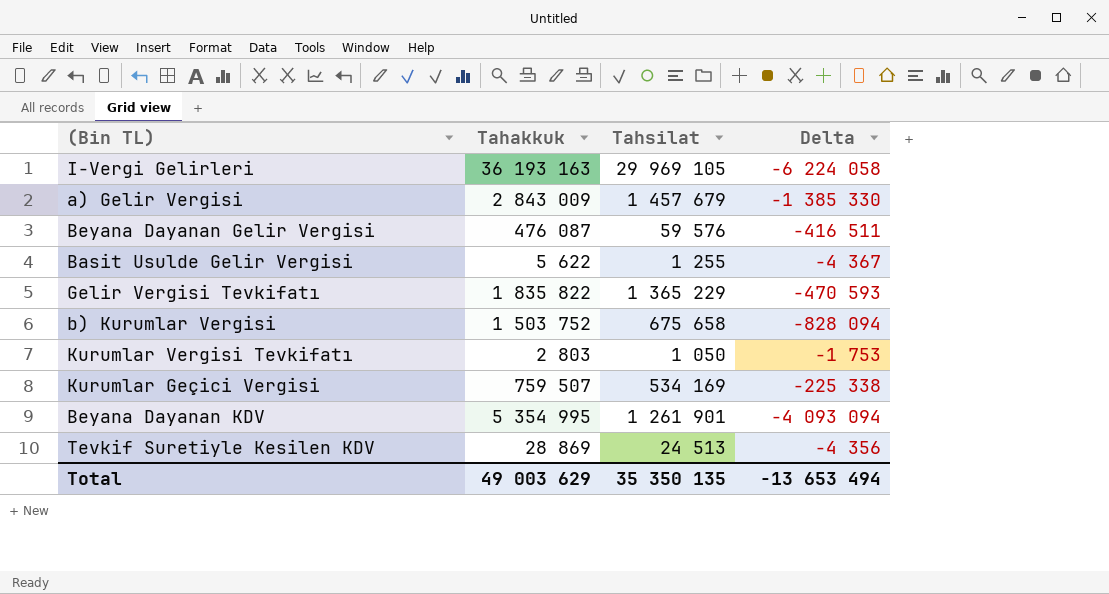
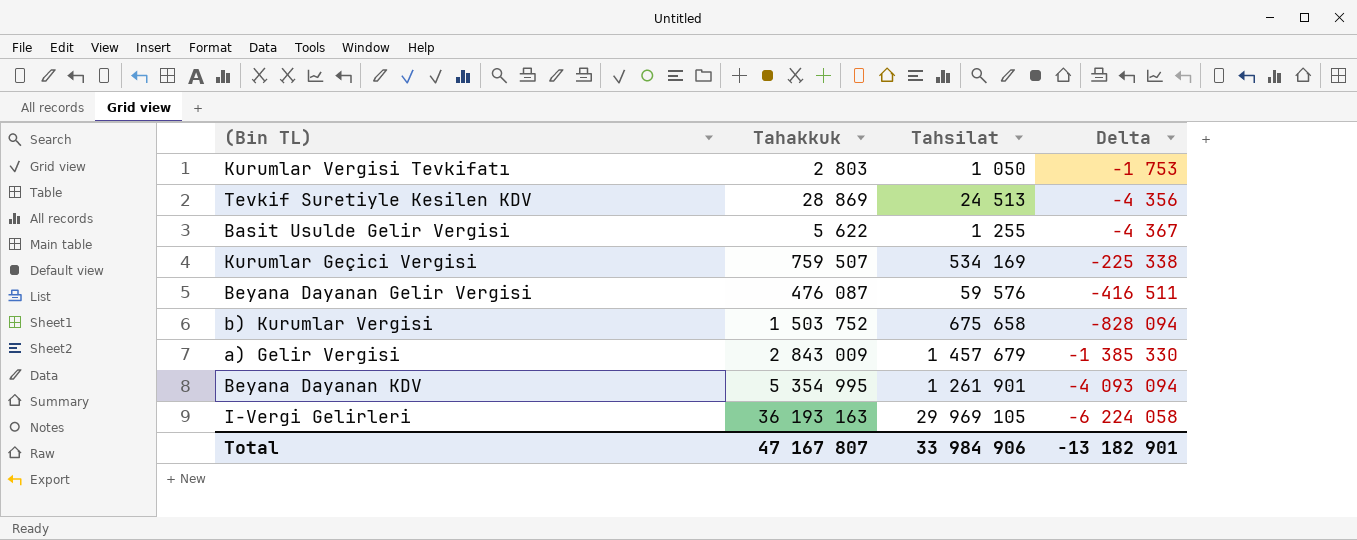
row order: none -> Delta descending
row Gelir Vergisi Tevkifatı: 1 835 822 | 1 365 229 | -470 593 -> none
Total | Tahakkuk: 49 003 629 -> 47 167 807
Total | Tahsilat: 35 350 135 -> 33 984 906
Total | Delta: -13 653 494 -> -13 182 901

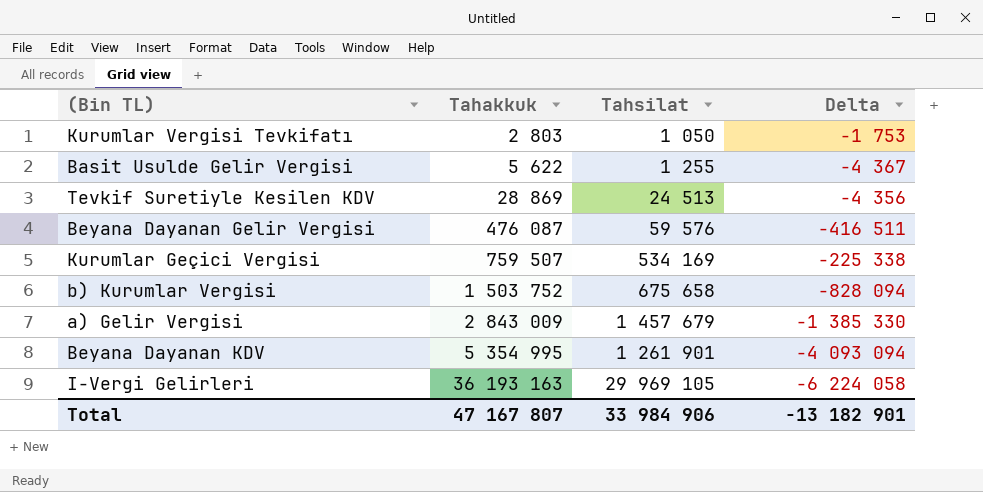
row order: Delta descending -> Tahakkuk ascending

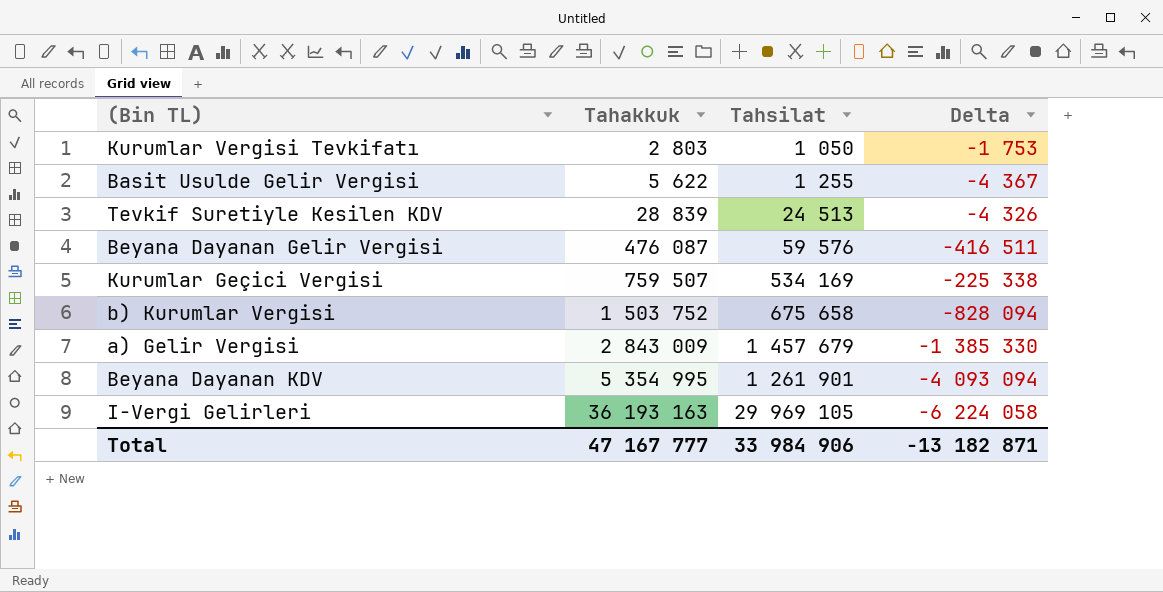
Tevkif Suretiyle Kesilen KDV | Tahakkuk: 28 869 -> 28 839
Tevkif Suretiyle Kesilen KDV | Delta: -4 356 -> -4 326
Total | Tahakkuk: 47 167 807 -> 47 167 777
Total | Delta: -13 182 901 -> -13 182 871

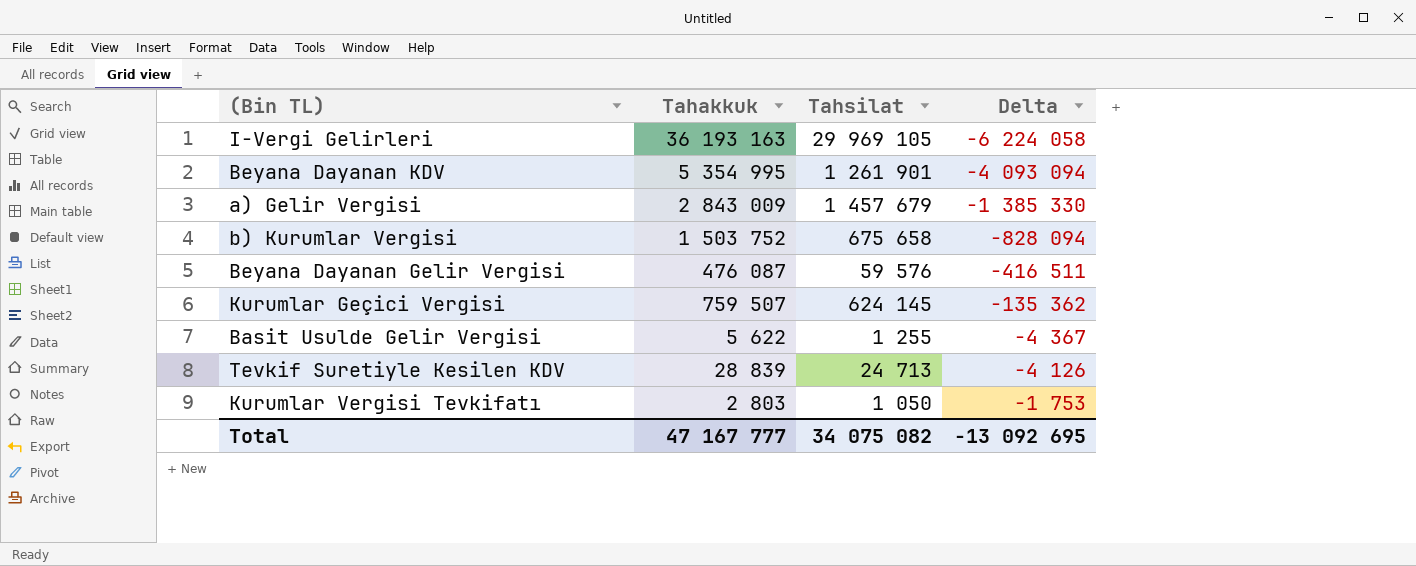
row order: Tahakkuk ascending -> Delta ascending
Kurumlar Geçici Vergisi | Tahsilat: 534 169 -> 624 145
Kurumlar Geçici Vergisi | Delta: -225 338 -> -135 362
Tevkif Suretiyle Kesilen KDV | Tahsilat: 24 513 -> 24 713
Tevkif Suretiyle Kesilen KDV | Delta: -4 326 -> -4 126
Total | Tahsilat: 33 984 906 -> 34 075 082
Total | Delta: -13 182 871 -> -13 092 695

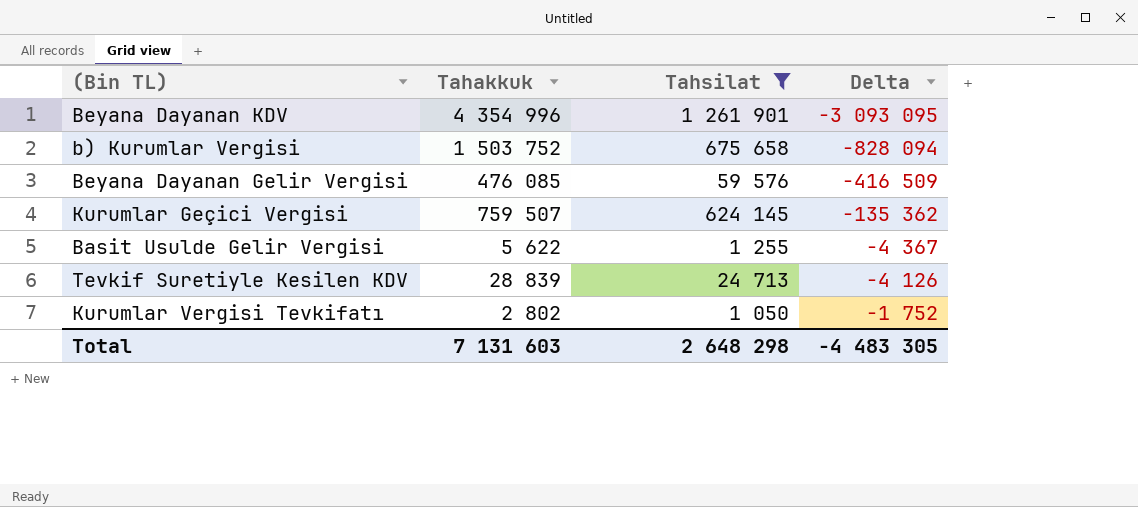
filter: none -> Tahsilat <= 1 261 901
Beyana Dayanan KDV | Tahakkuk: 5 354 995 -> 4 354 996
Beyana Dayanan KDV | Delta: -4 093 094 -> -3 093 095
Beyana Dayanan Gelir Vergisi | Tahakkuk: 476 087 -> 476 085
Beyana Dayanan Gelir Vergisi | Delta: -416 511 -> -416 509
Kurumlar Vergisi Tevkifatı | Tahakkuk: 2 803 -> 2 802
Kurumlar Vergisi Tevkifatı | Delta: -1 753 -> -1 752
Total | Tahakkuk: 47 167 777 -> 7 131 603
Total | Tahsilat: 34 075 082 -> 2 648 298
Total | Delta: -13 092 695 -> -4 483 305

